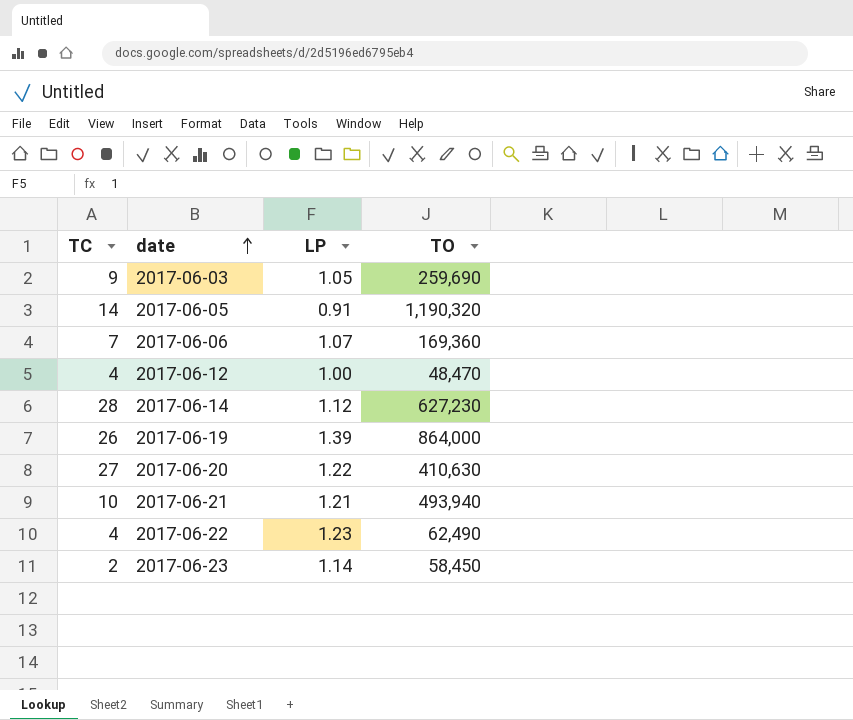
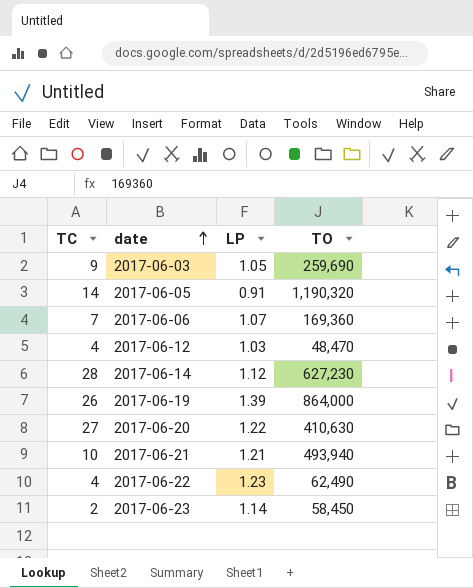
2017-06-12 | LP: 1.00 -> 1.03

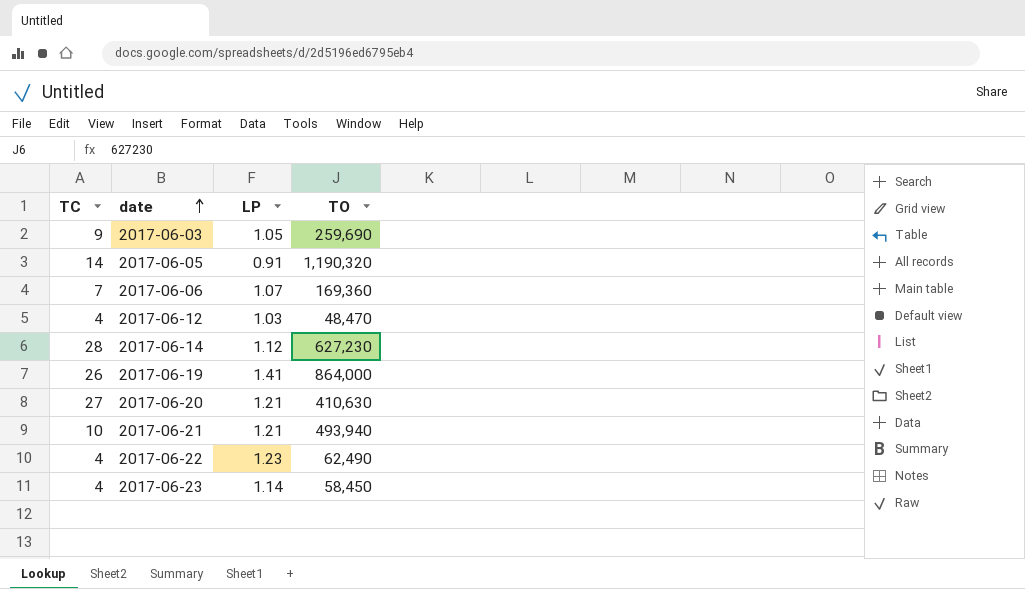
2017-06-19 | LP: 1.39 -> 1.41
2017-06-20 | LP: 1.22 -> 1.21
2017-06-23 | TC: 2 -> 4

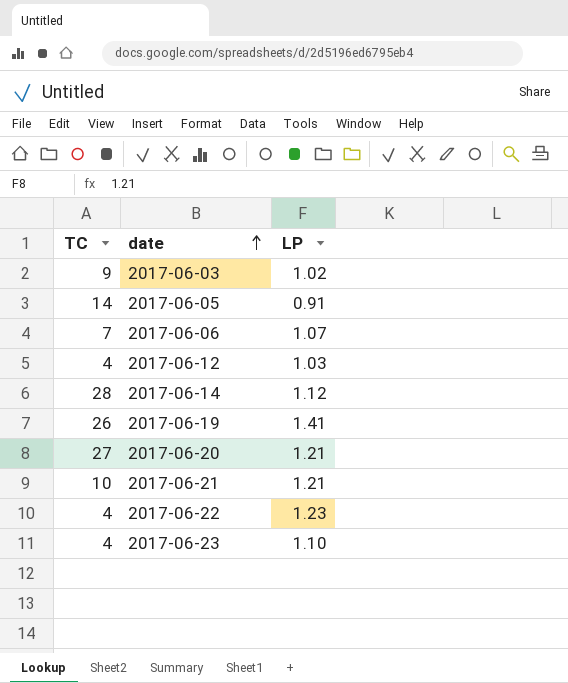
column TO | position: 4 -> none
2017-06-03 | LP: 1.05 -> 1.02
2017-06-23 | LP: 1.14 -> 1.10

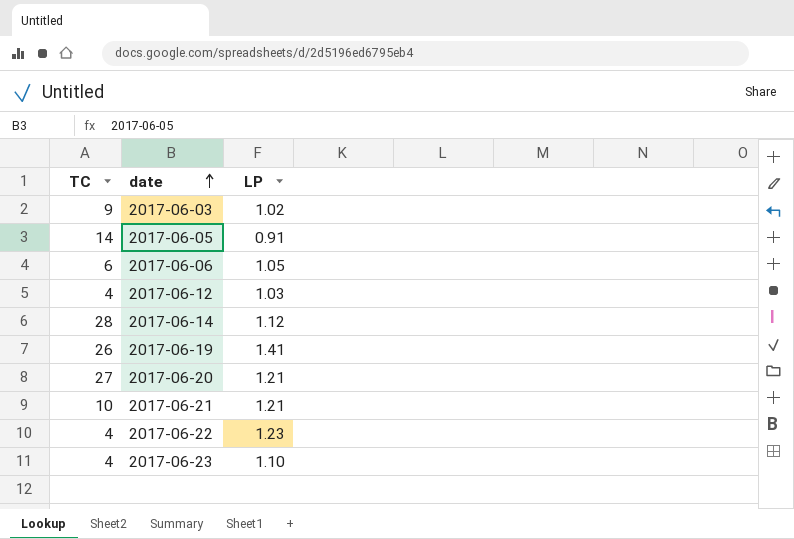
2017-06-06 | TC: 7 -> 6
2017-06-06 | LP: 1.07 -> 1.05

